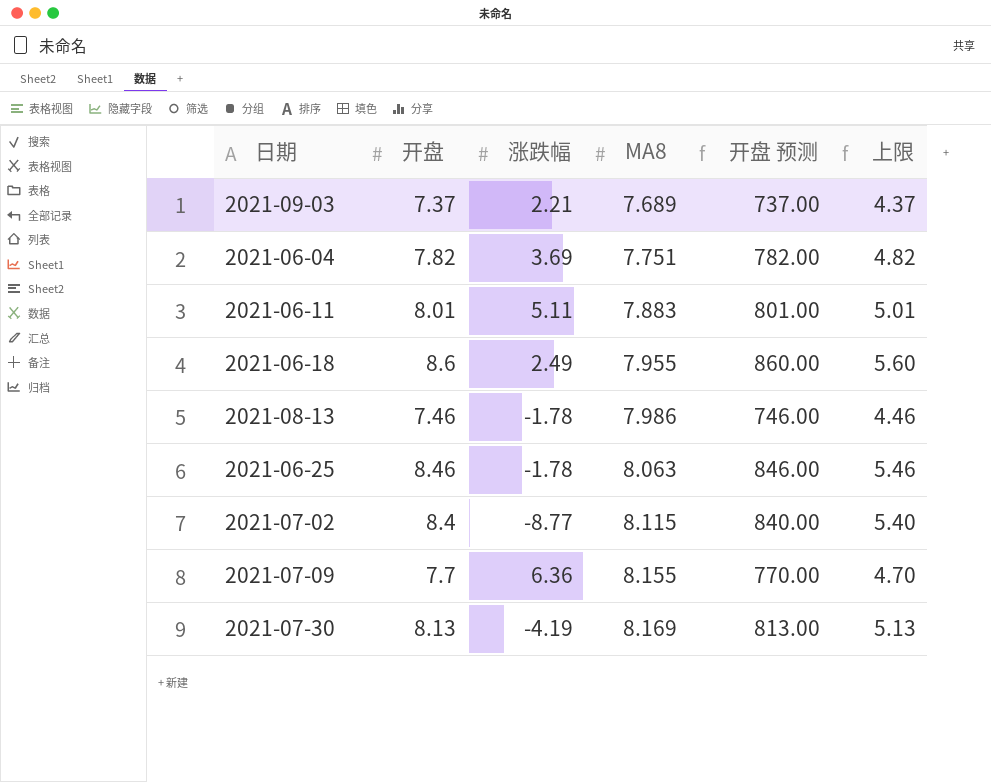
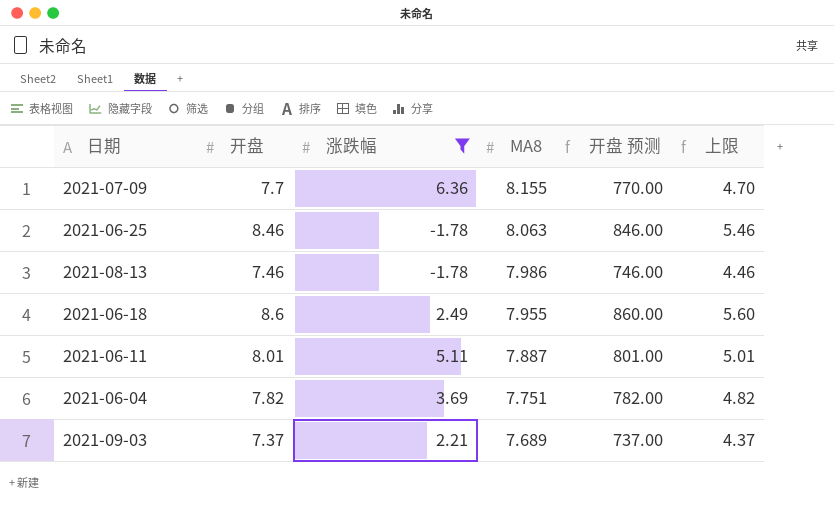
filter: none -> 涨跌幅 >= -1.78
row order: MA8 ascending -> MA8 descending
2021-06-11 | MA8: 7.883 -> 7.887

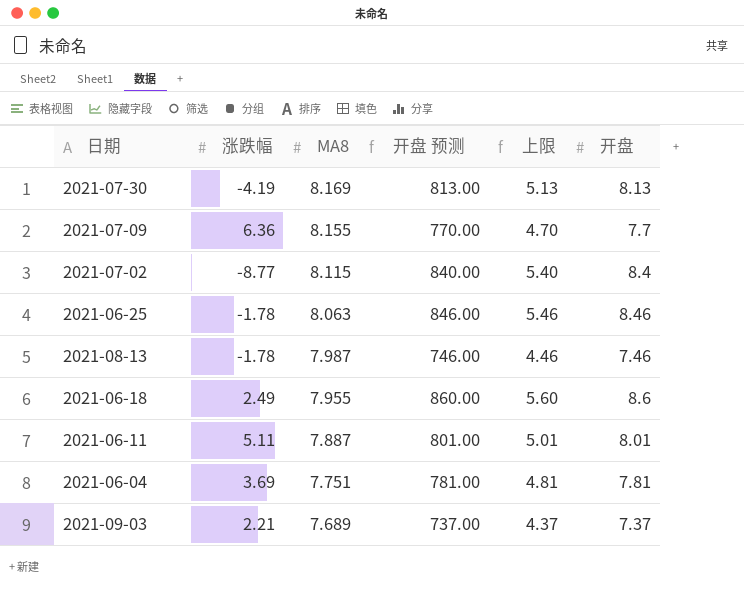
filter: 涨跌幅 >= -1.78 -> none
column 开盘 | position: 2 -> 6
2021-08-13 | MA8: 7.986 -> 7.987
2021-06-04 | 开盘 预测: 782.00 -> 781.00
2021-06-04 | 上限: 4.82 -> 4.81
2021-06-04 | 开盘: 7.82 -> 7.81

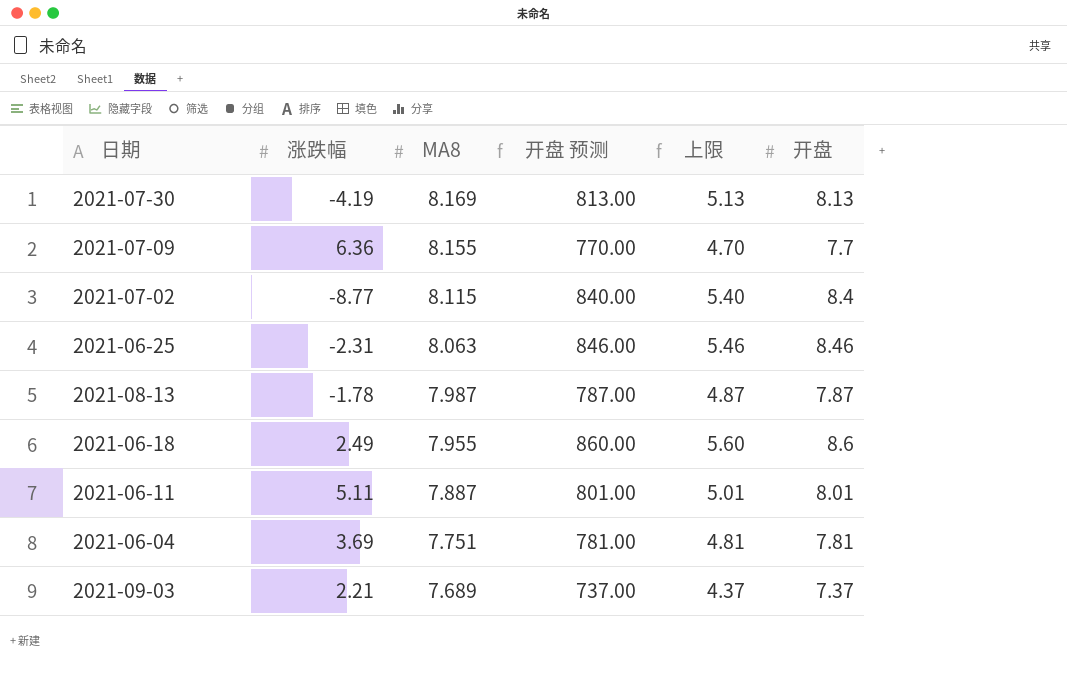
2021-06-25 | 涨跌幅: -1.78 -> -2.31
2021-08-13 | 开盘 预测: 746.00 -> 787.00
2021-08-13 | 上限: 4.46 -> 4.87
2021-08-13 | 开盘: 7.46 -> 7.87

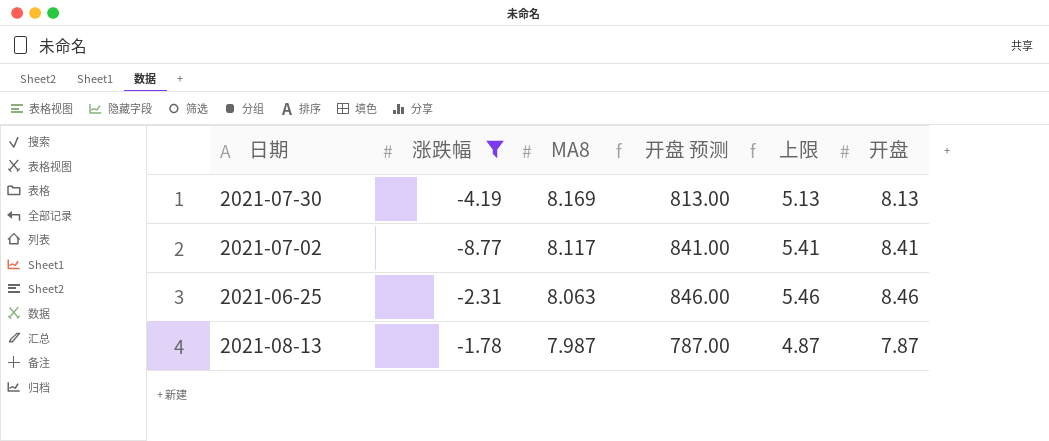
filter: none -> 涨跌幅 <= -1.78
2021-07-02 | MA8: 8.115 -> 8.117
2021-07-02 | 开盘 预测: 840.00 -> 841.00
2021-07-02 | 上限: 5.40 -> 5.41
2021-07-02 | 开盘: 8.4 -> 8.41

